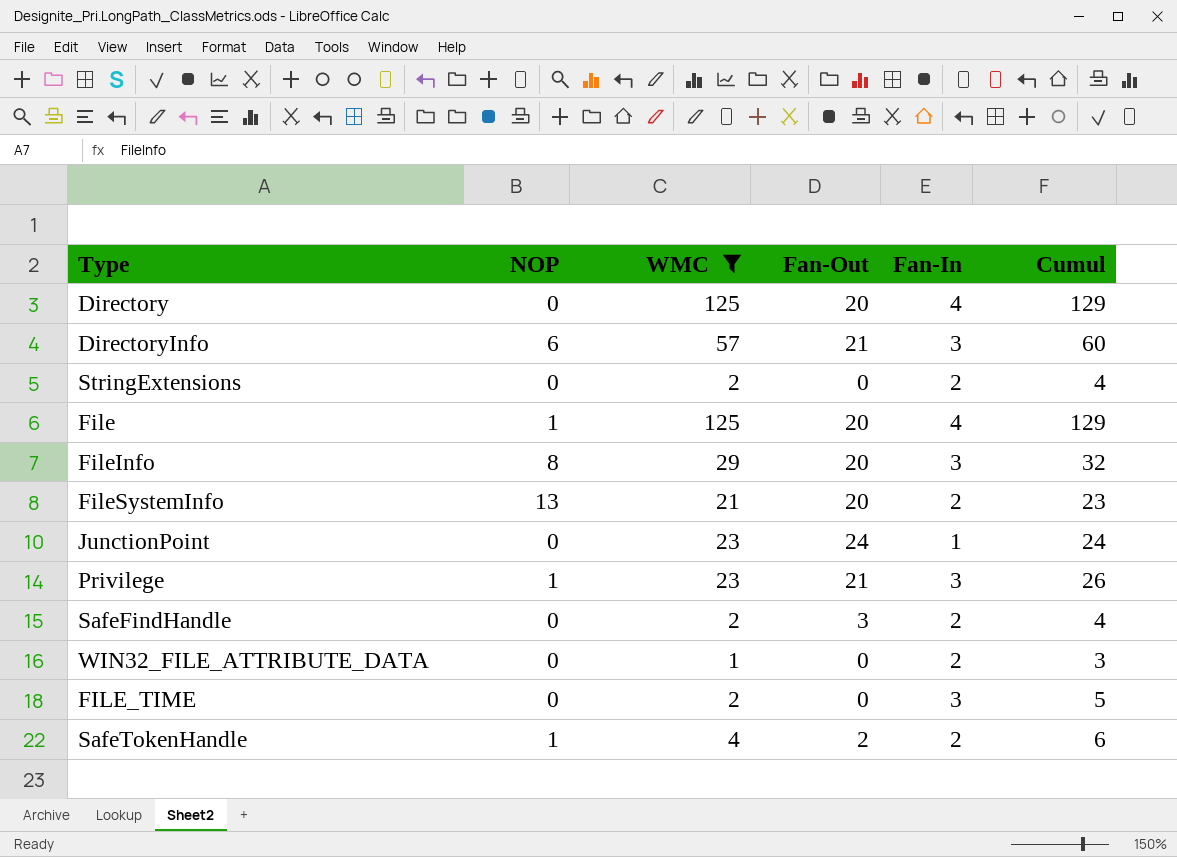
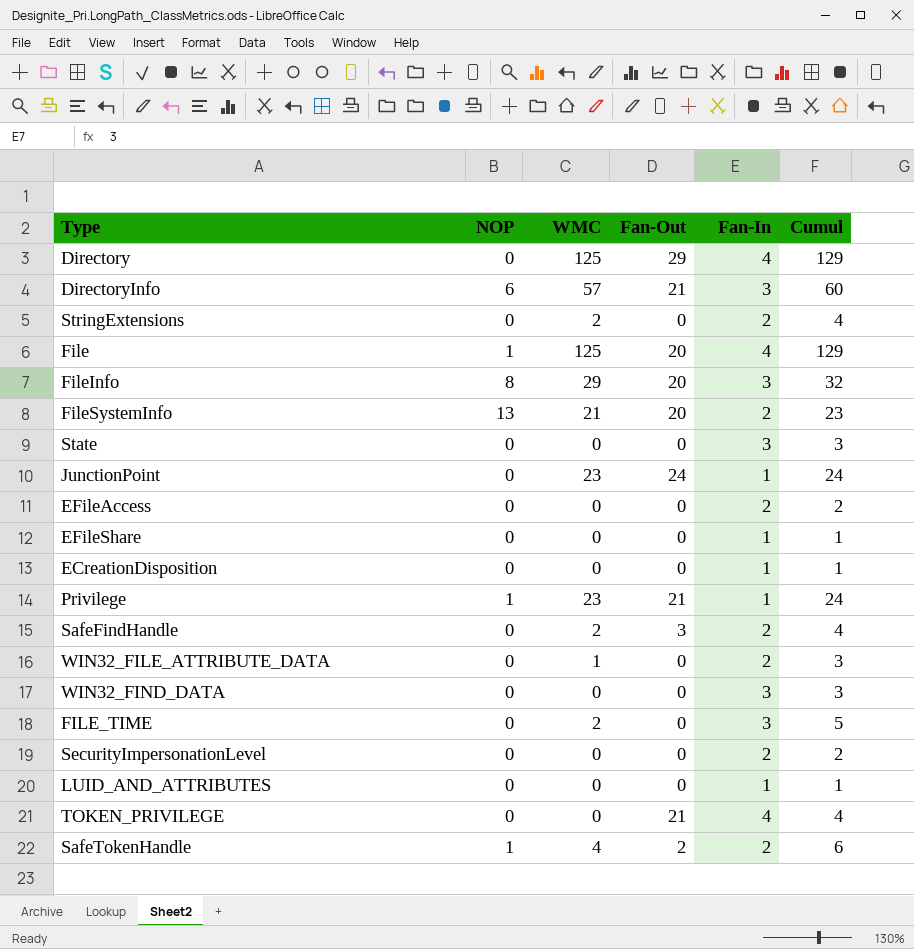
filter: WMC != 0 -> none
Directory | Fan-Out: 20 -> 29
Privilege | Fan-In: 3 -> 1
Privilege | Cumul: 26 -> 24

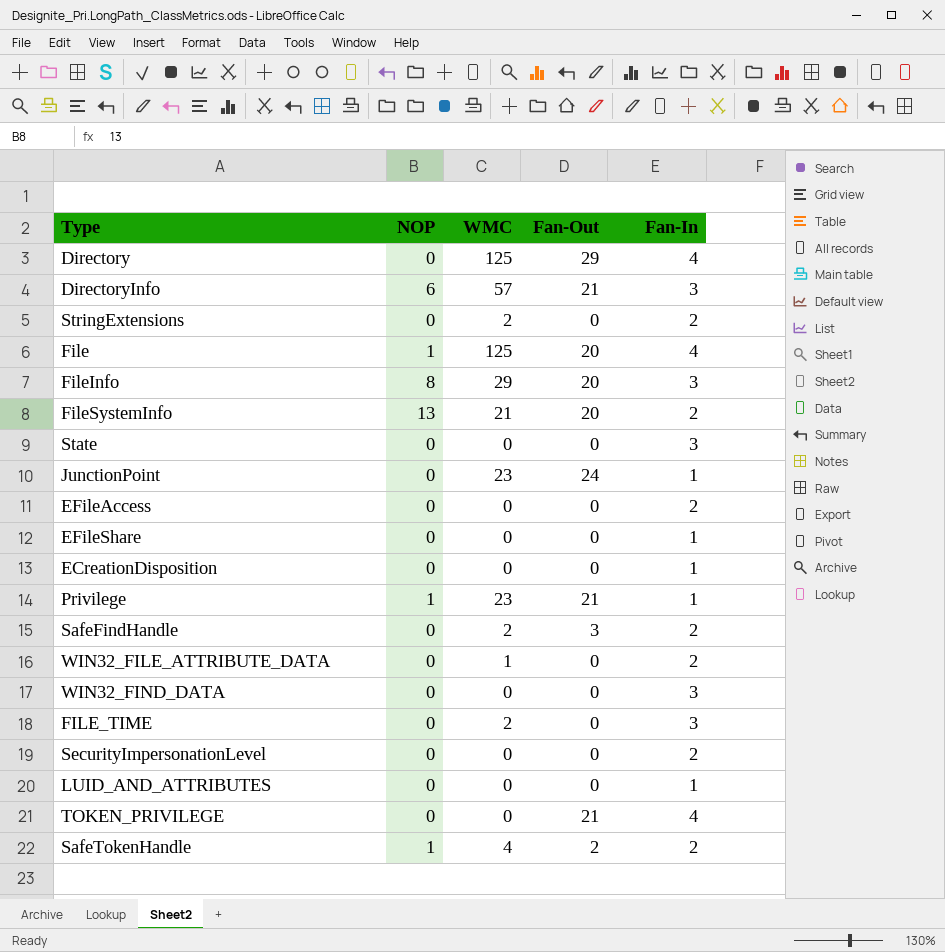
column Cumul | formula: [WMC] + [Fan-In] -> none

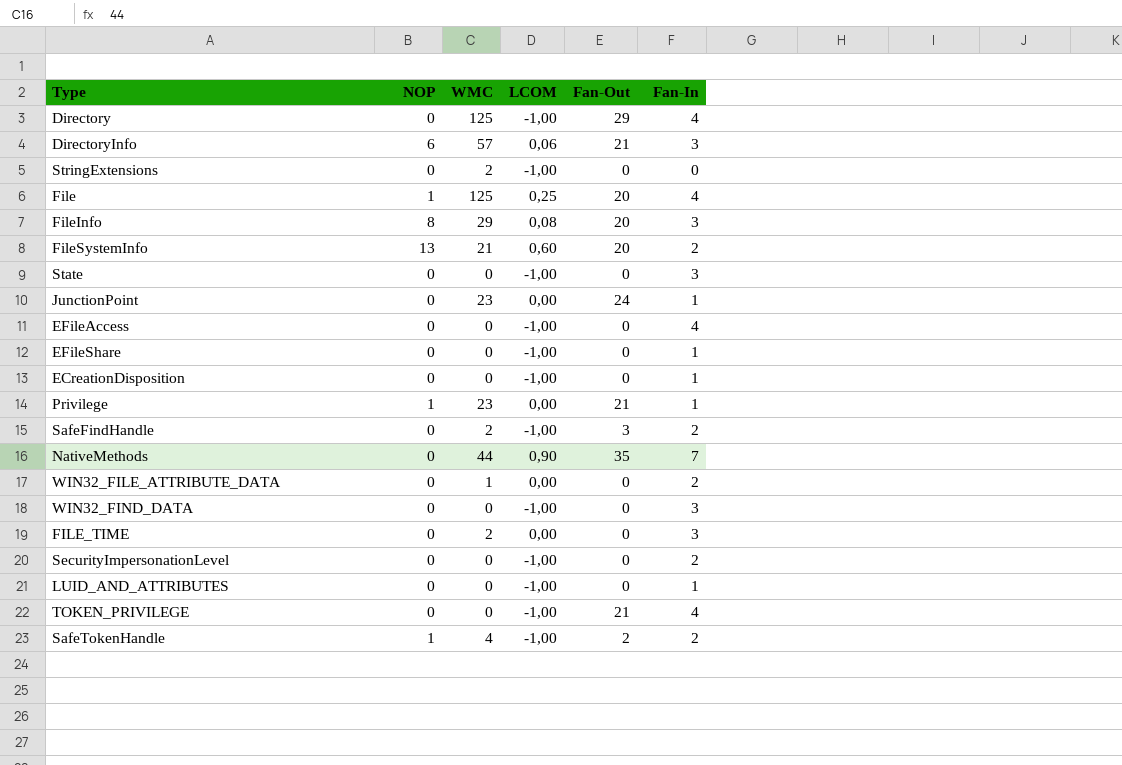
column LCOM | position: none -> 4
StringExtensions | Fan-In: 2 -> 0
EFileAccess | Fan-In: 2 -> 4
row NativeMethods: none -> 0 | 44 | 0,90 | 35 | 7

